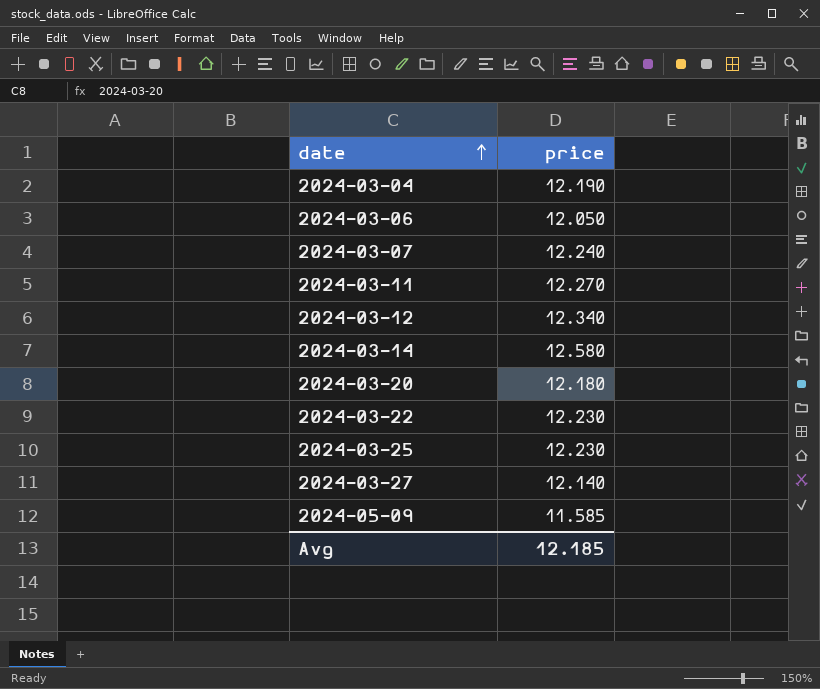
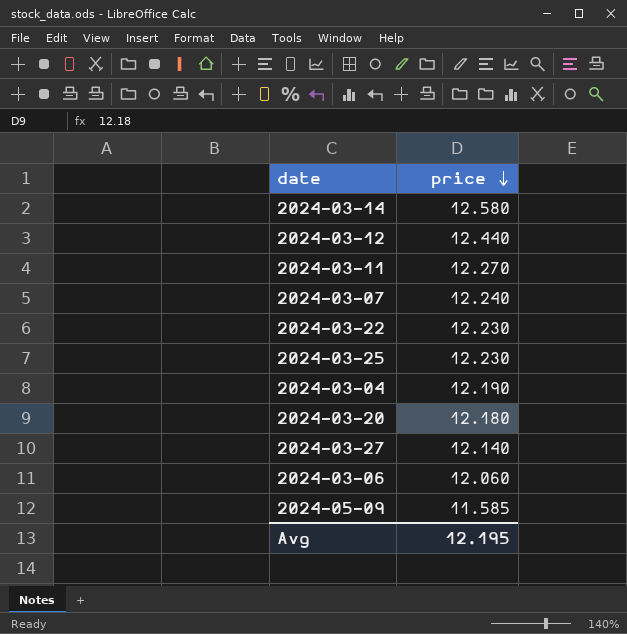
row order: date ascending -> price descending
2024-03-12 | price: 12.340 -> 12.440
2024-03-06 | price: 12.050 -> 12.060
Avg | price: 12.185 -> 12.195

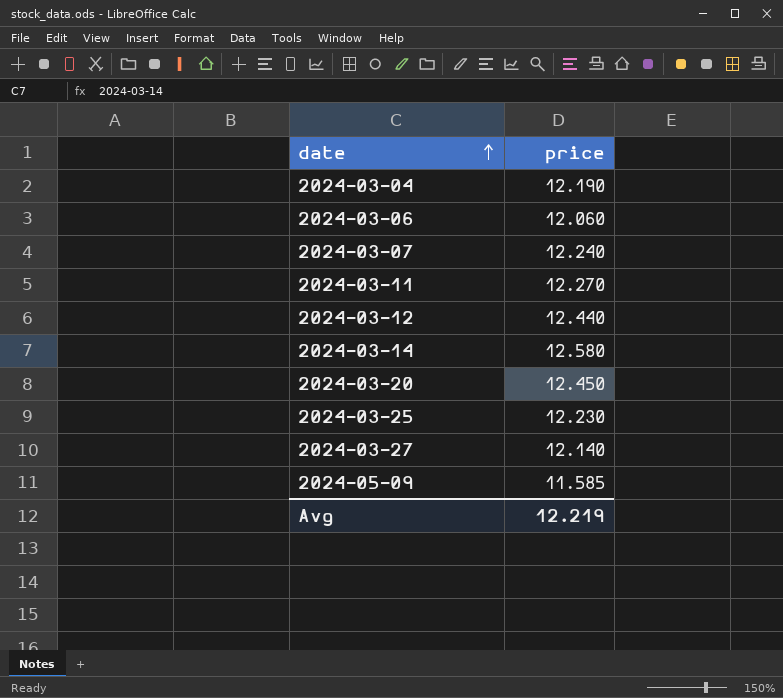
row order: price descending -> date ascending
row 2024-03-22: 12.230 -> none
2024-03-20 | price: 12.180 -> 12.450
Avg | price: 12.195 -> 12.219

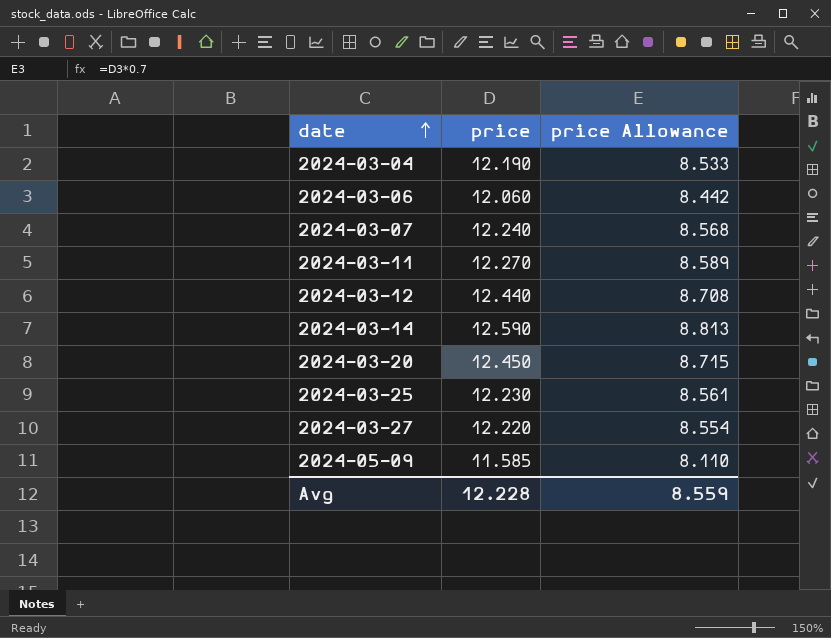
column price Allowance | formula: none -> [price] * 0.7
2024-03-14 | price: 12.580 -> 12.590
2024-03-27 | price: 12.140 -> 12.220
Avg | price: 12.219 -> 12.228

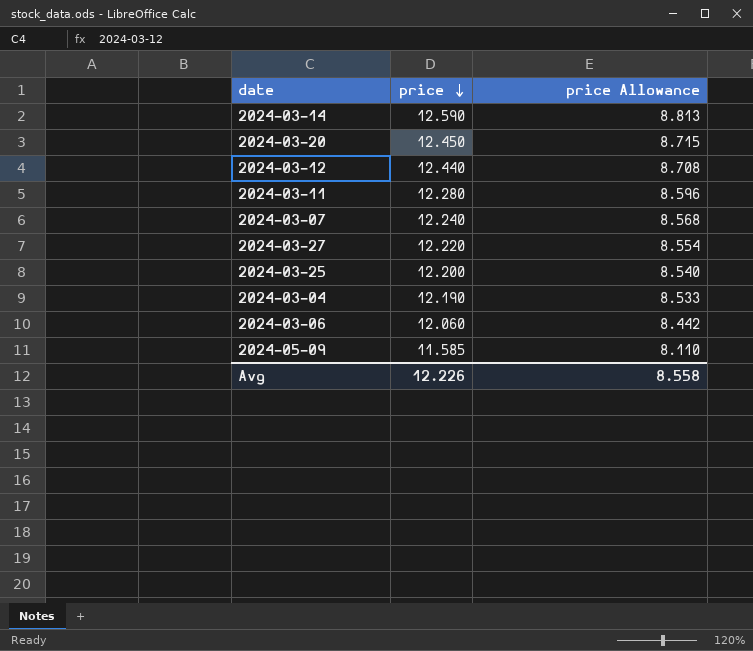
row order: date ascending -> price descending
2024-03-11 | price: 12.270 -> 12.280
2024-03-11 | price Allowance: 8.589 -> 8.596
2024-03-25 | price: 12.230 -> 12.200
2024-03-25 | price Allowance: 8.561 -> 8.540
Avg | price: 12.228 -> 12.226
Avg | price Allowance: 8.559 -> 8.558

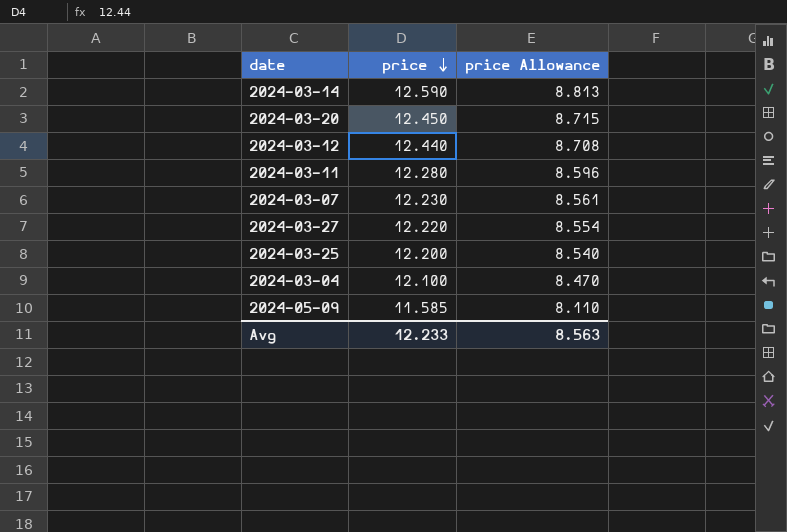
row 2024-03-06: 12.060 | 8.442 -> none
2024-03-07 | price: 12.240 -> 12.230
2024-03-07 | price Allowance: 8.568 -> 8.561
2024-03-04 | price: 12.190 -> 12.100
2024-03-04 | price Allowance: 8.533 -> 8.470
Avg | price: 12.226 -> 12.233
Avg | price Allowance: 8.558 -> 8.563

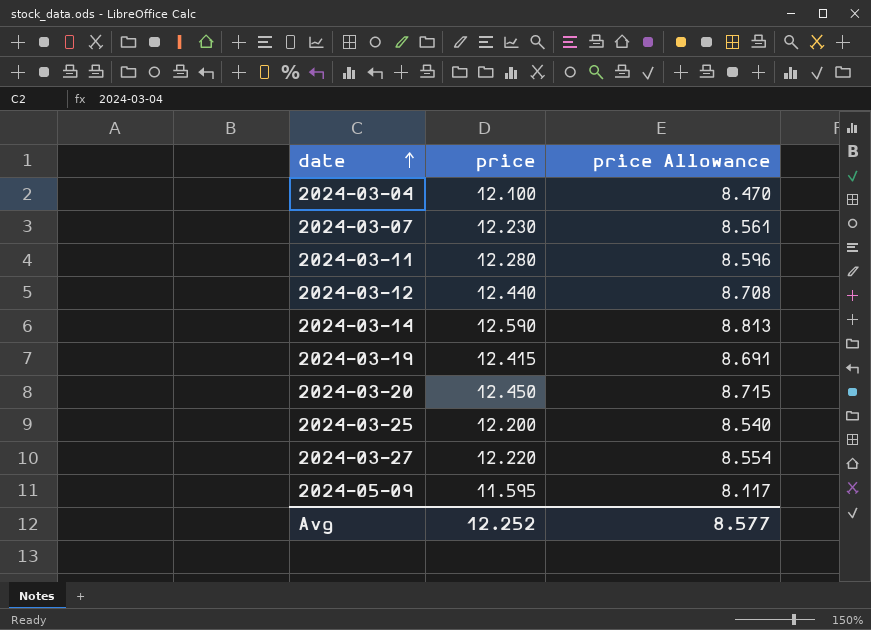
row order: price descending -> date ascending
row 2024-03-19: none -> 12.415 | 8.691
2024-05-09 | price: 11.585 -> 11.595
2024-05-09 | price Allowance: 8.110 -> 8.117
Avg | price: 12.233 -> 12.252
Avg | price Allowance: 8.563 -> 8.577

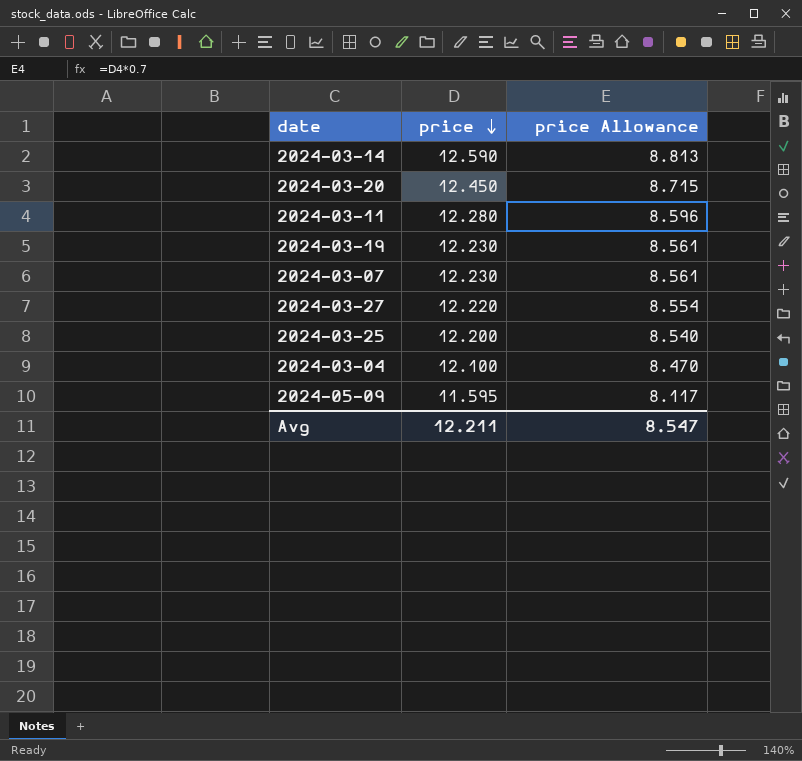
row order: date ascending -> price descending
row 2024-03-12: 12.440 | 8.708 -> none
2024-03-19 | price: 12.415 -> 12.230
2024-03-19 | price Allowance: 8.691 -> 8.561
Avg | price: 12.252 -> 12.211
Avg | price Allowance: 8.577 -> 8.547

